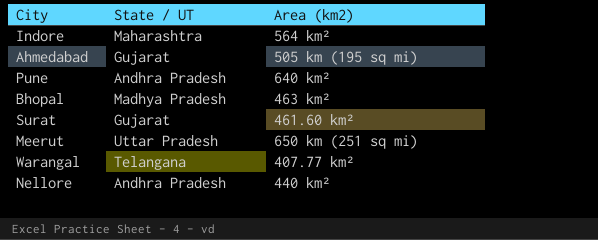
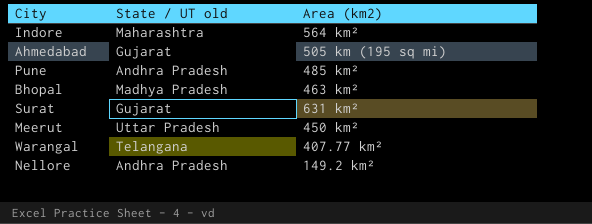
column name: State / UT -> State / UT old
Pune | Area (km2): 640 km² -> 485 km²
Surat | Area (km2): 461.60 km² -> 631 km²
Meerut | Area (km2): 650 km (251 sq mi) -> 450 km²
Nellore | Area (km2): 440 km² -> 149.2 km²

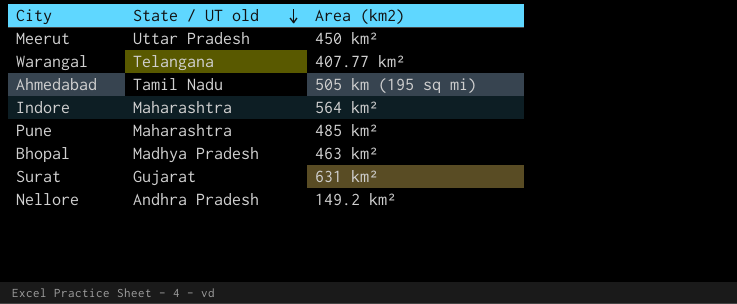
row order: none -> State / UT old descending
Ahmedabad | State / UT old: Gujarat -> Tamil Nadu
Pune | State / UT old: Andhra Pradesh -> Maharashtra

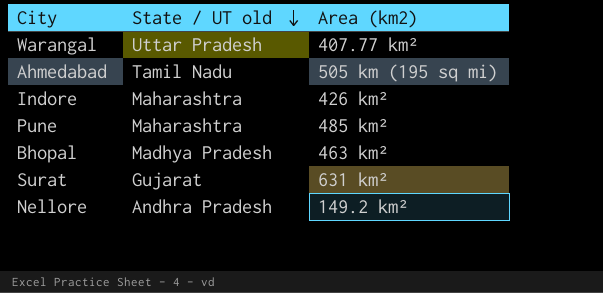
row Meerut: Uttar Pradesh | 450 km² -> none
Warangal | State / UT old: Telangana -> Uttar Pradesh
Indore | Area (km2): 564 km² -> 426 km²

